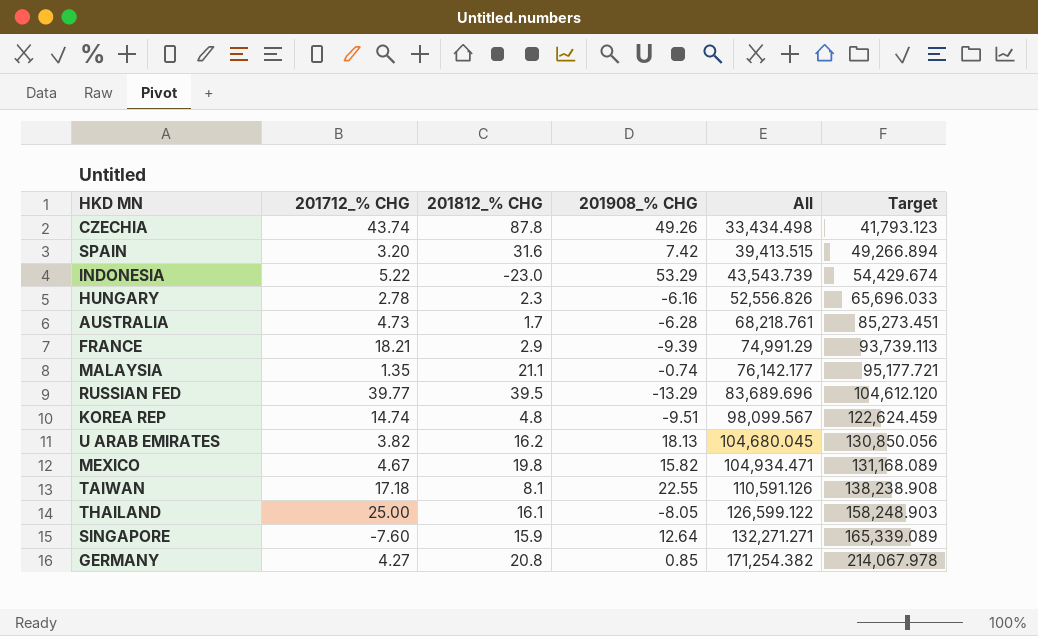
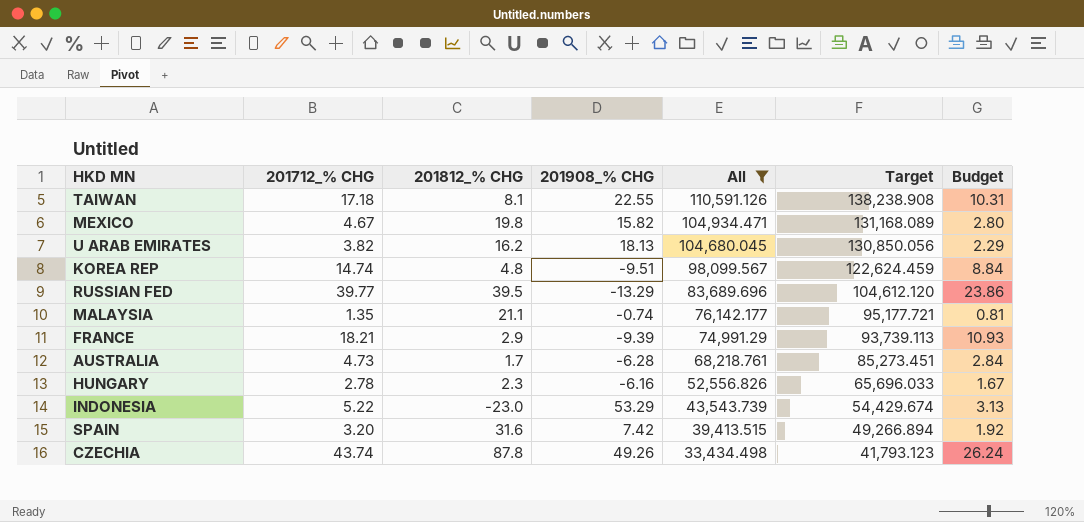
filter: none -> All <= 110,591.126
row order: All ascending -> All descending
column Budget | formula: none -> [201712_% CHG] * 0.6

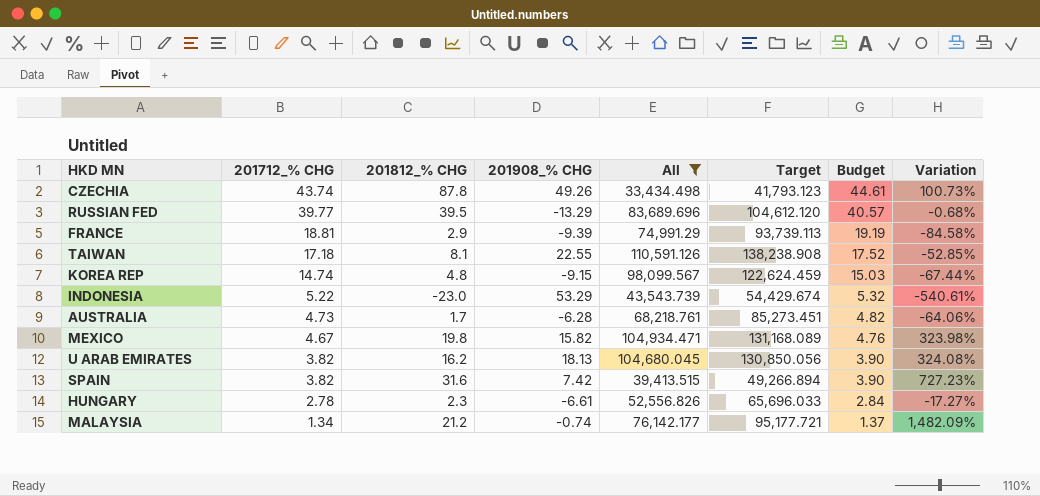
row order: All descending -> 201712_% CHG descending
column Budget | formula: [201712_% CHG] * 0.6 -> [201712_% CHG] * 1.02
column Variation | formula: none -> ([201812_% CHG] - [201712_% CHG]) / [201712_% CHG]
FRANCE | 201712_% CHG: 18.21 -> 18.81
KOREA REP | 201908_% CHG: -9.51 -> -9.15
SPAIN | 201712_% CHG: 3.20 -> 3.82
HUNGARY | 201908_% CHG: -6.16 -> -6.61
MALAYSIA | 201712_% CHG: 1.35 -> 1.34
MALAYSIA | 201812_% CHG: 21.1 -> 21.2

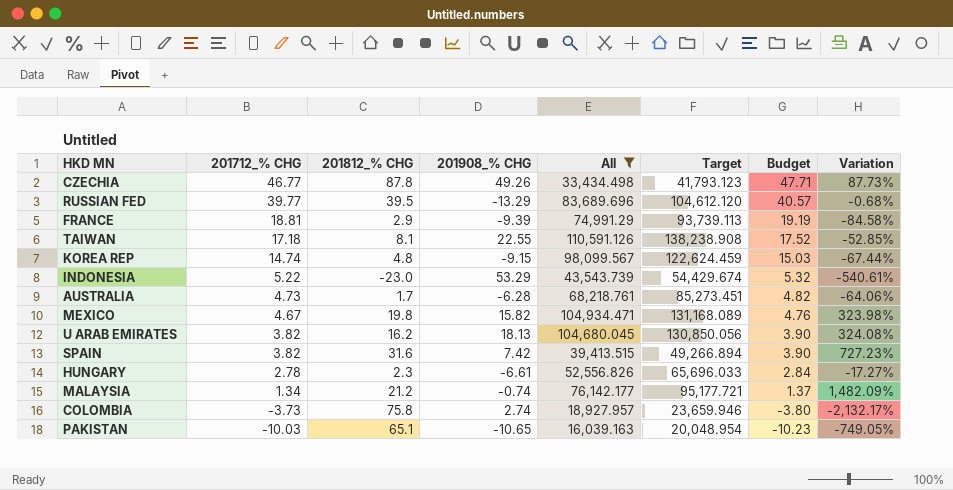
CZECHIA | 201712_% CHG: 43.74 -> 46.77
CZECHIA | Budget: 44.61 -> 47.71
CZECHIA | Variation: 100.73% -> 87.73%
row COLOMBIA: none -> -3.73 | 75.8 | 2.74 | 18,927.957 | 23,659.946 | -3.80 | -2,132.17%
row PAKISTAN: none -> -10.03 | 65.1 | -10.65 | 16,039.163 | 20,048.954 | -10.23 | -749.05%

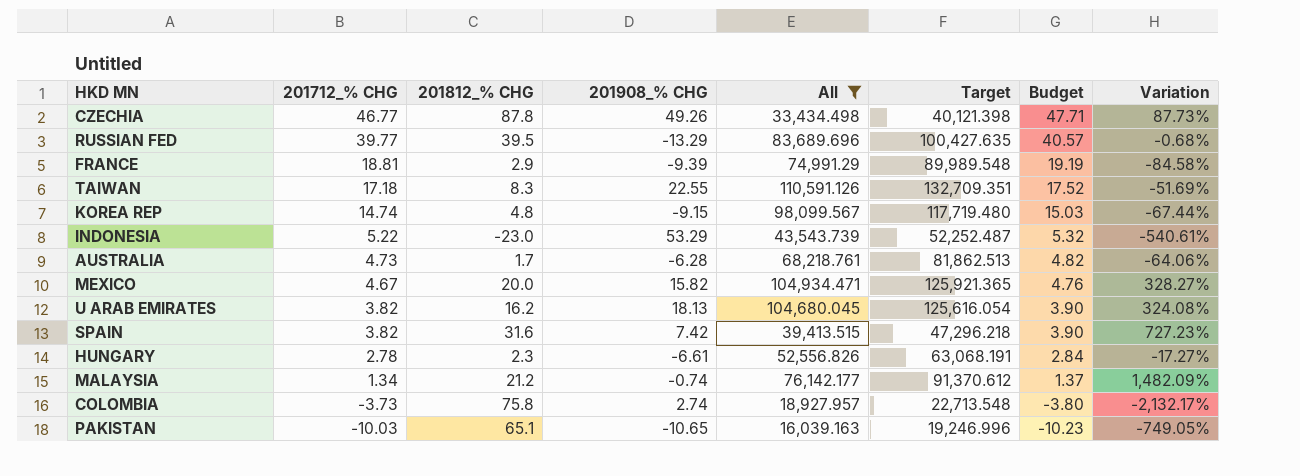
column Target | formula: [All] * 1.25 -> [All] * 1.2
TAIWAN | 201812_% CHG: 8.1 -> 8.3
TAIWAN | Variation: -52.85% -> -51.69%
MEXICO | 201812_% CHG: 19.8 -> 20.0
MEXICO | Variation: 323.98% -> 328.27%

